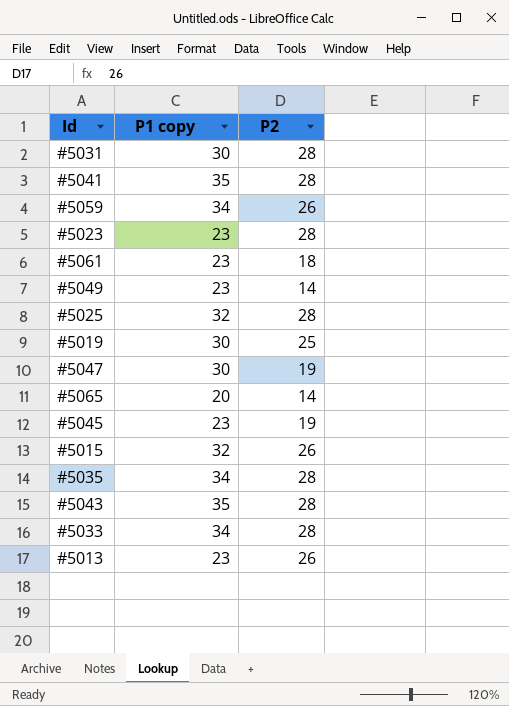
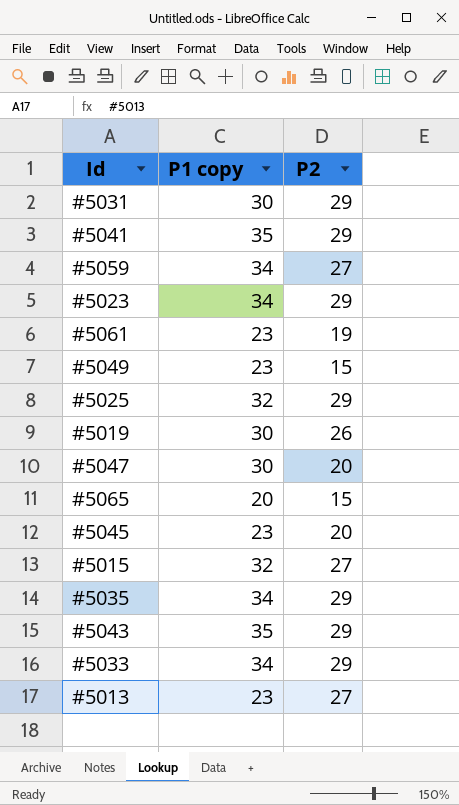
#5031 | P2: 28 -> 29
#5041 | P2: 28 -> 29
#5059 | P2: 26 -> 27
#5023 | P1 copy: 23 -> 34
#5023 | P2: 28 -> 29
#5061 | P2: 18 -> 19
#5049 | P2: 14 -> 15
#5025 | P2: 28 -> 29
#5019 | P2: 25 -> 26
#5047 | P2: 19 -> 20
#5065 | P2: 14 -> 15
#5045 | P2: 19 -> 20
#5015 | P2: 26 -> 27
#5035 | P2: 28 -> 29
#5043 | P2: 28 -> 29
#5033 | P2: 28 -> 29
#5013 | P2: 26 -> 27

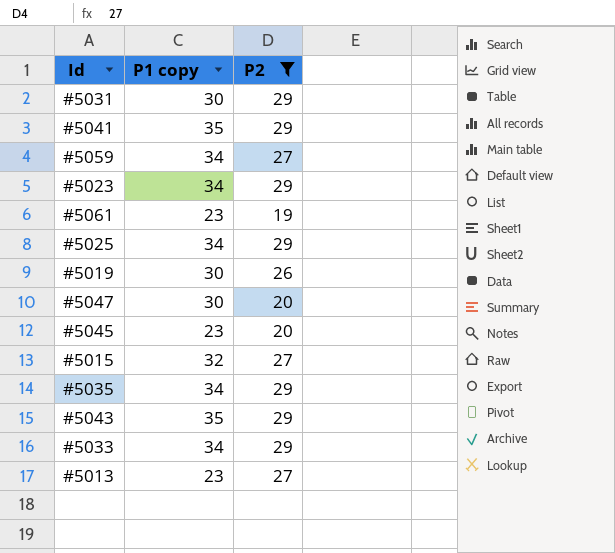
filter: none -> P2 != 15
#5025 | P1 copy: 32 -> 34

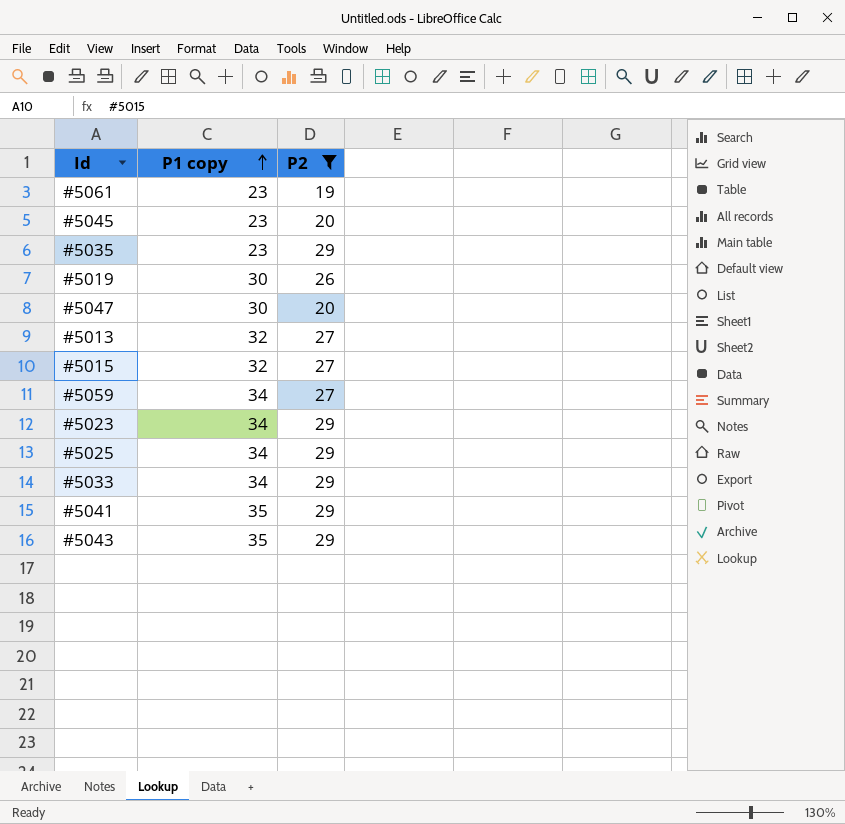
row order: none -> P1 copy ascending
row #5031: 30 | 29 -> none
#5035 | P1 copy: 34 -> 23
#5013 | P1 copy: 23 -> 32

